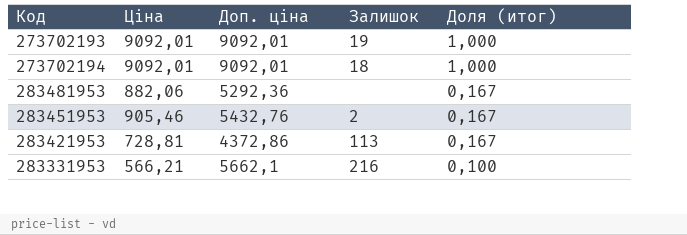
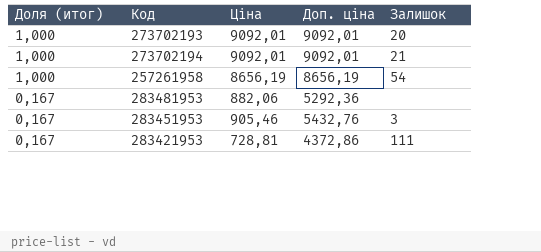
column Доля (итог) | position: 5 -> 1
row 283331953: 566,21 | 5662,1 | 216 | 0,100 -> none
273702193 | Залишок: 19 -> 20
273702194 | Залишок: 18 -> 21
row 257261958: none -> 1,000 | 8656,19 | 8656,19 | 54
283451953 | Залишок: 2 -> 3
283421953 | Залишок: 113 -> 111

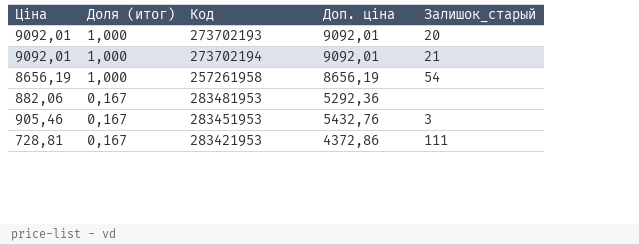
column Ціна | position: 3 -> 1
column name: Залишок -> Залишок_старый

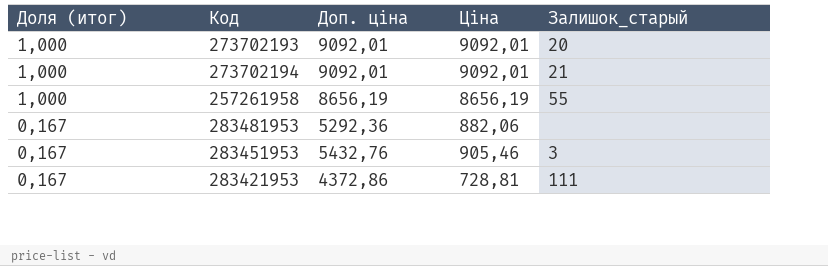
column Ціна | position: 1 -> 4
257261958 | Залишок_старый: 54 -> 55

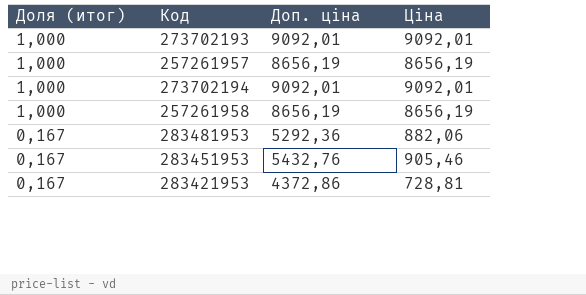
column Залишок_старый | position: 5 -> none
row 257261957: none -> 1,000 | 8656,19 | 8656,19

